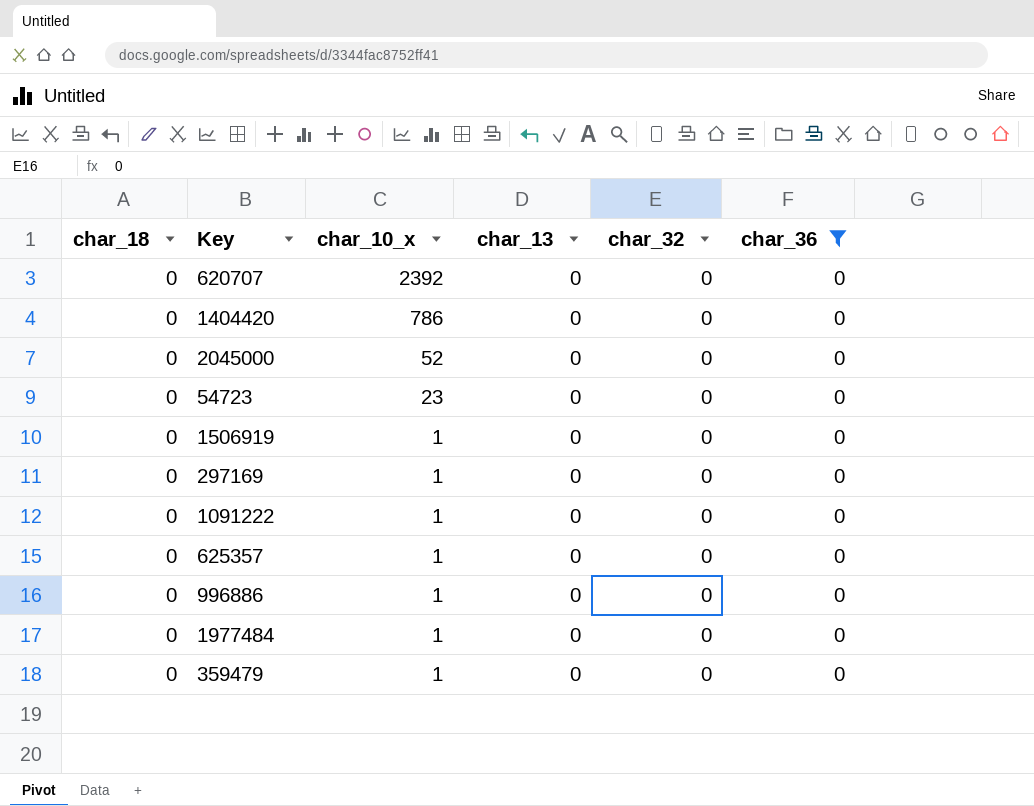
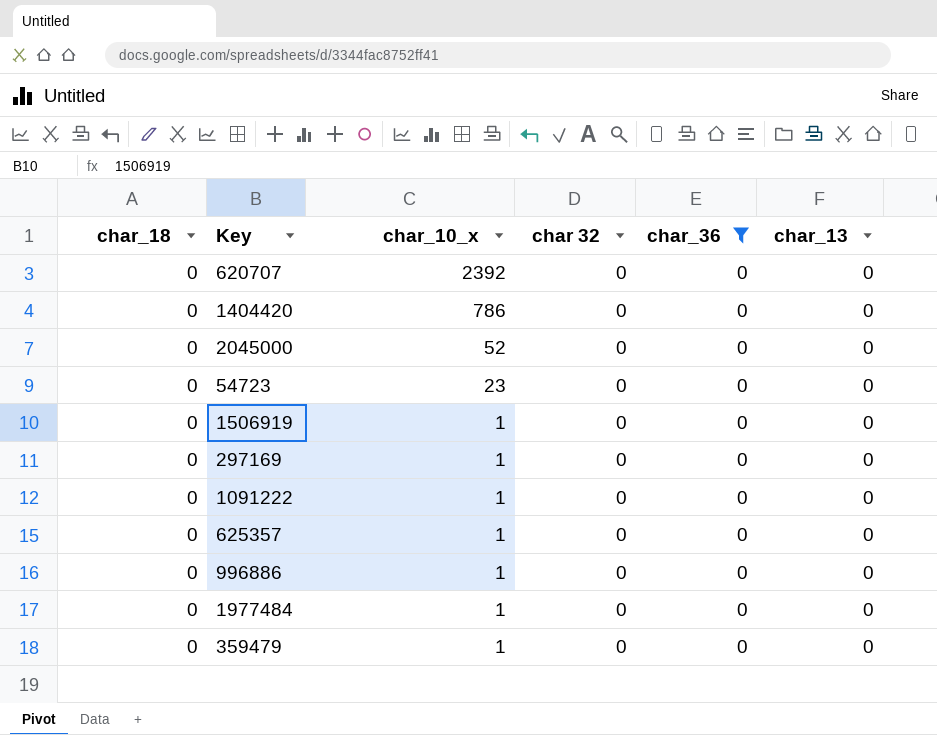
column name: char_32 -> char 32
column char_13 | position: 4 -> 6

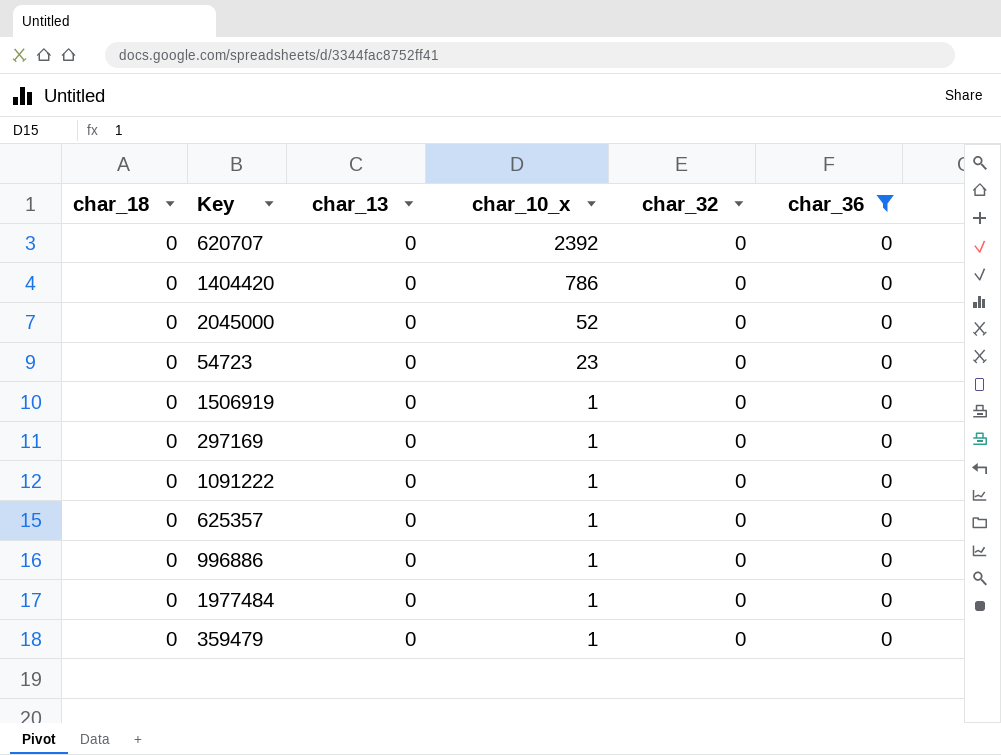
column char_13 | position: 6 -> 3
column name: char 32 -> char_32

